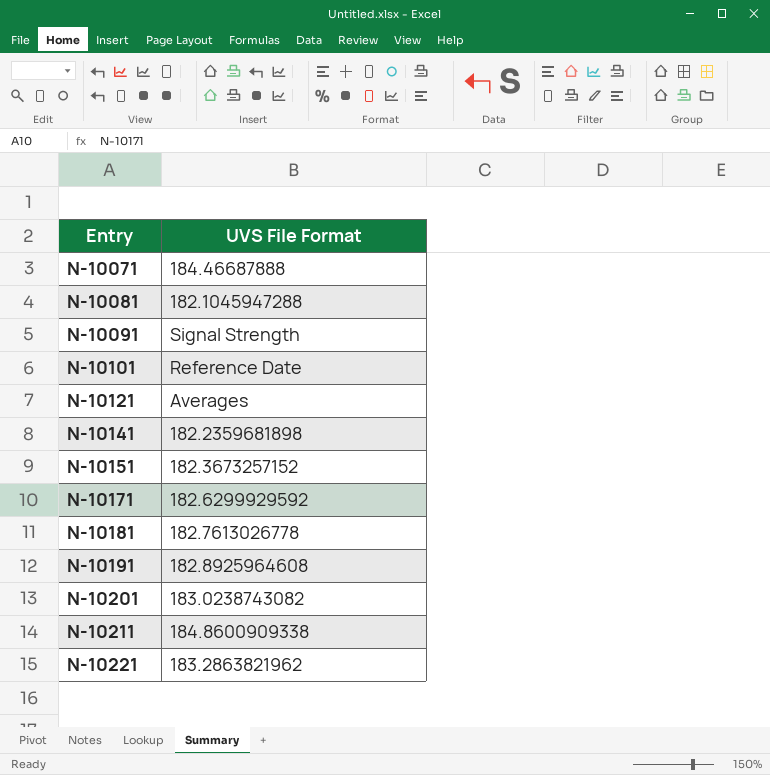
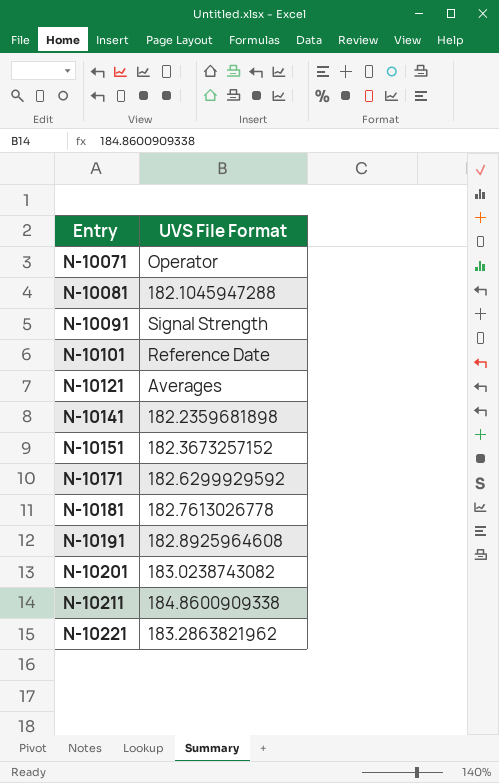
N-10071 | UVS File Format: 184.46687888 -> Operator

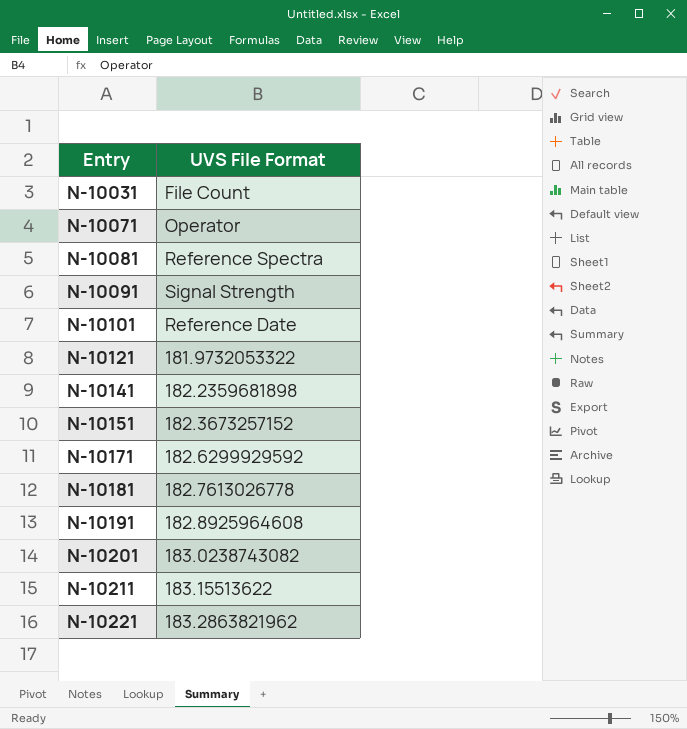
row N-10031: none -> File Count
N-10081 | UVS File Format: 182.1045947288 -> Reference Spectra
N-10121 | UVS File Format: Averages -> 181.9732053322
N-10211 | UVS File Format: 184.8600909338 -> 183.15513622

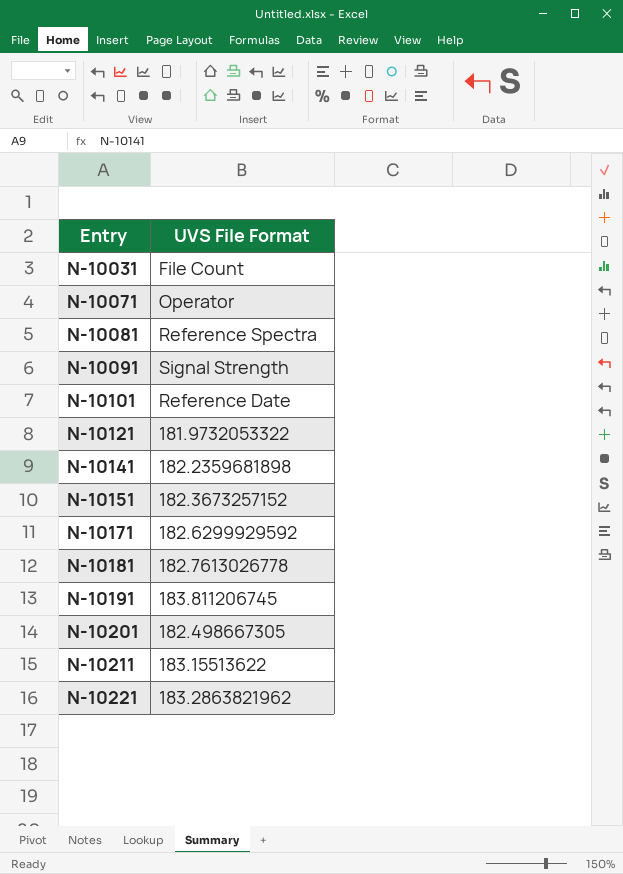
N-10191 | UVS File Format: 182.8925964608 -> 183.811206745
N-10201 | UVS File Format: 183.0238743082 -> 182.498667305

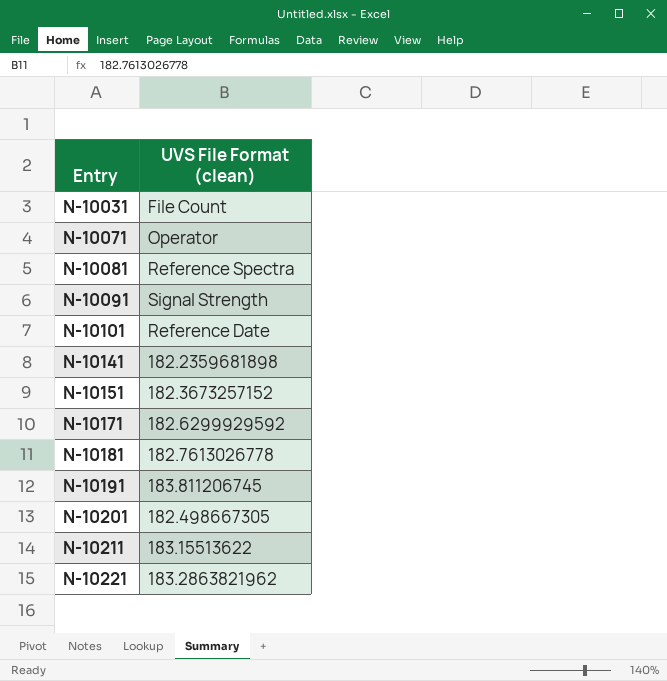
column name: UVS File Format -> UVS File Format (clean)
row N-10121: 181.9732053322 -> none

